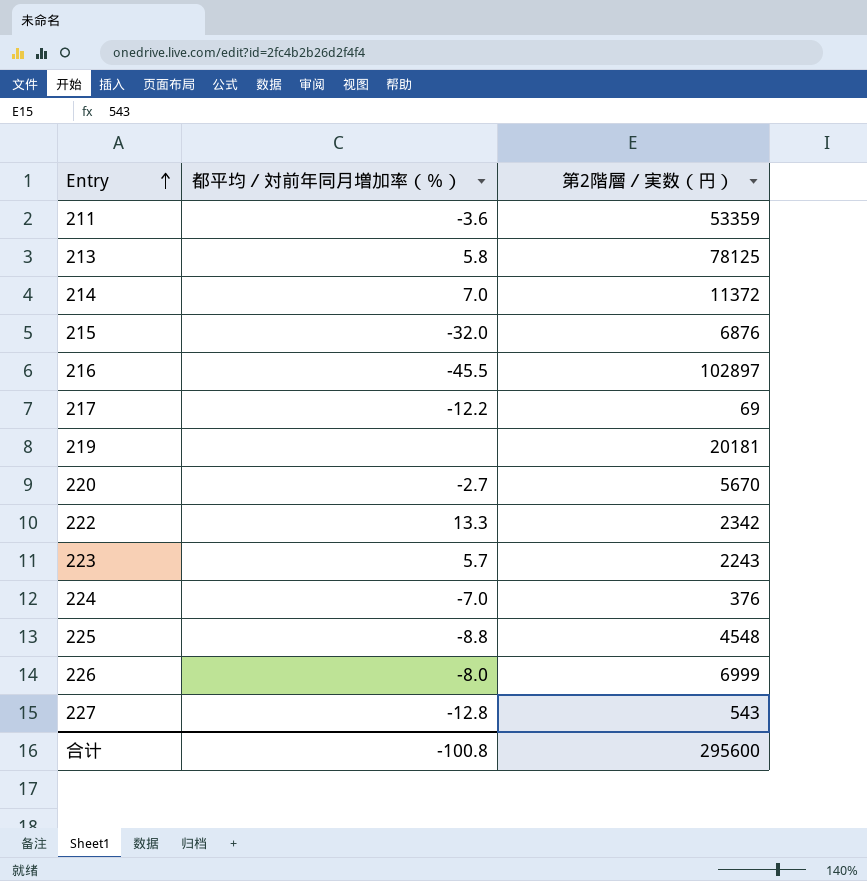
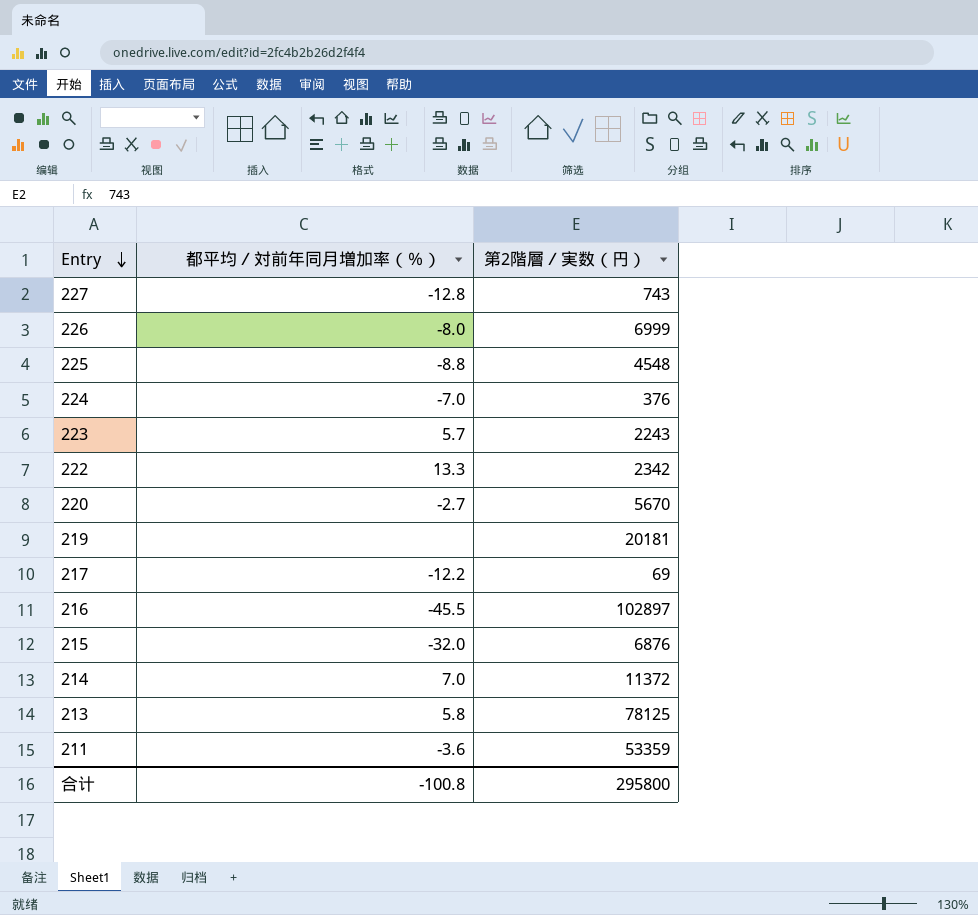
row order: Entry ascending -> Entry descending
227 | 第2階層／実数（円）: 543 -> 743
合计 | 第2階層／実数（円）: 295600 -> 295800

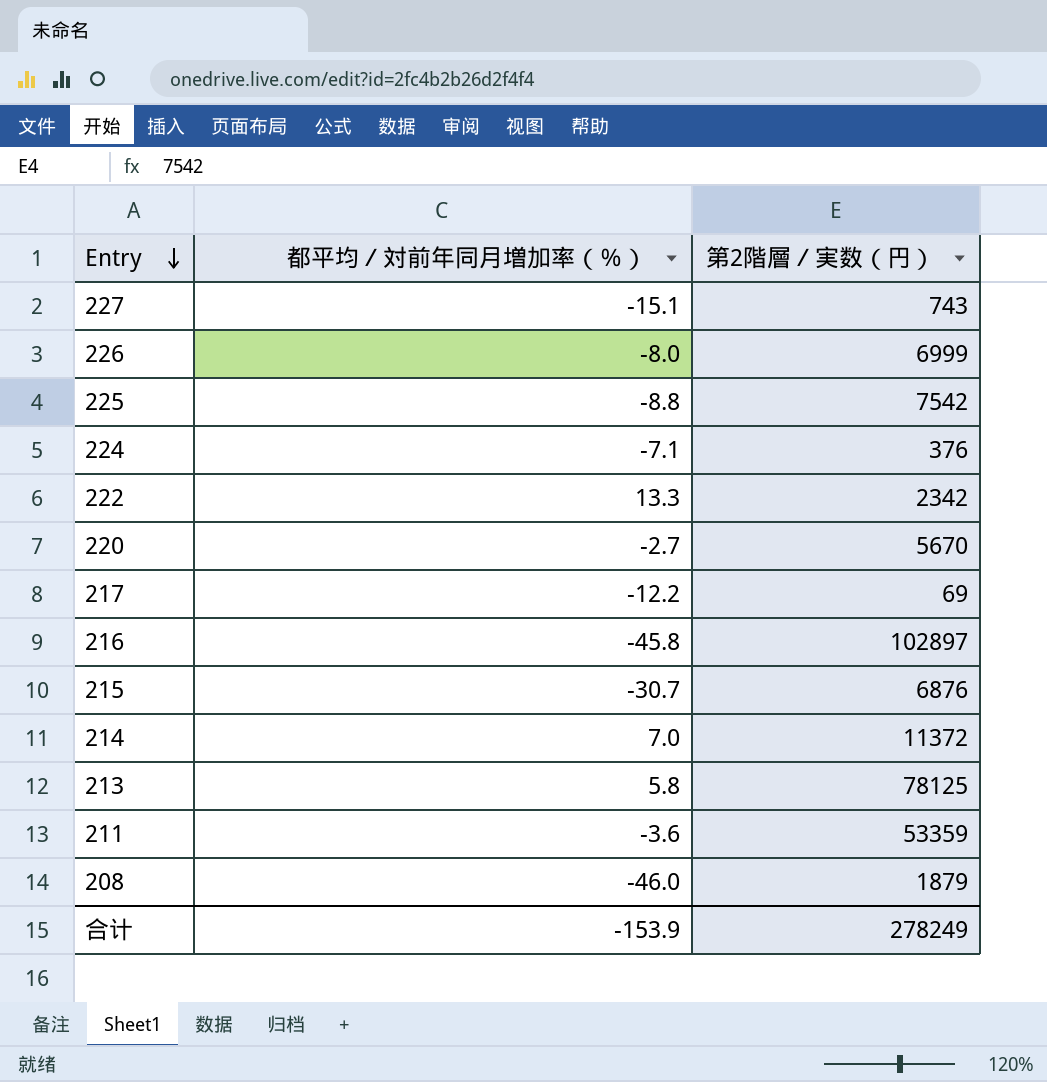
row 223: 5.7 | 2243 -> none
row 219: none | 20181 -> none
227 | 都平均／対前年同月増加率（％）: -12.8 -> -15.1
225 | 第2階層／実数（円）: 4548 -> 7542
224 | 都平均／対前年同月増加率（％）: -7.0 -> -7.1
216 | 都平均／対前年同月増加率（％）: -45.5 -> -45.8
215 | 都平均／対前年同月増加率（％）: -32.0 -> -30.7
row 208: none -> -46.0 | 1879
合计 | 都平均／対前年同月増加率（％）: -100.8 -> -153.9
合计 | 第2階層／実数（円）: 295800 -> 278249

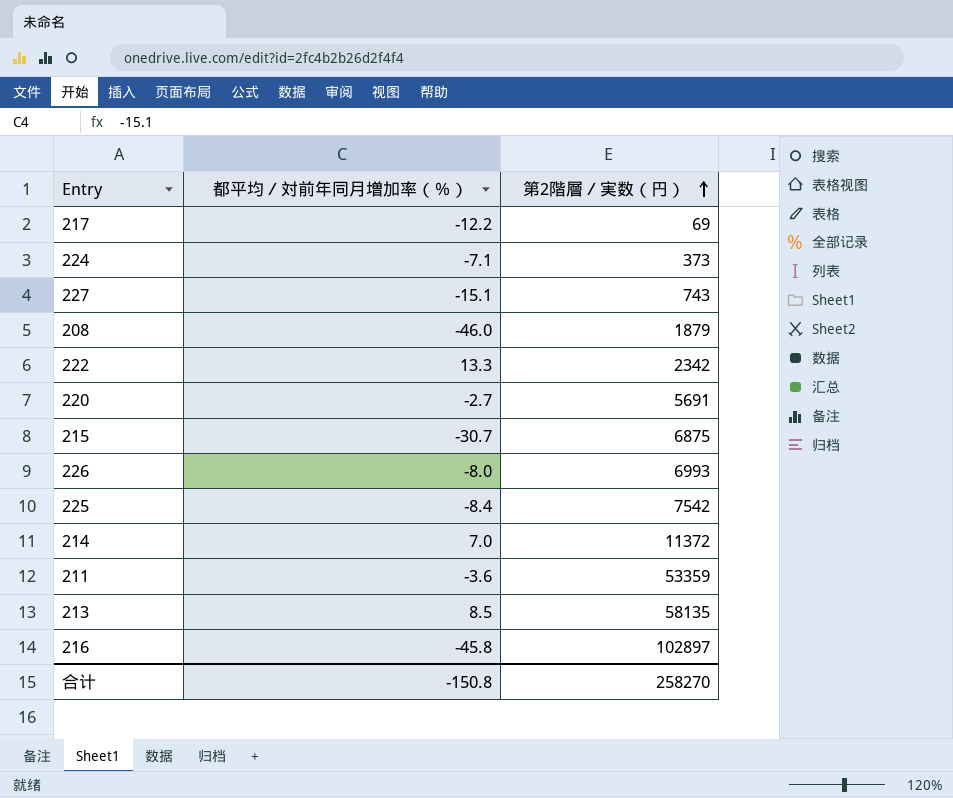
row order: Entry descending -> 第2階層／実数（円） ascending
224 | 第2階層／実数（円）: 376 -> 373
220 | 第2階層／実数（円）: 5670 -> 5691
215 | 第2階層／実数（円）: 6876 -> 6875
226 | 第2階層／実数（円）: 6999 -> 6993
225 | 都平均／対前年同月増加率（％）: -8.8 -> -8.4
213 | 都平均／対前年同月増加率（％）: 5.8 -> 8.5
213 | 第2階層／実数（円）: 78125 -> 58135
合计 | 都平均／対前年同月増加率（％）: -153.9 -> -150.8
合计 | 第2階層／実数（円）: 278249 -> 258270

